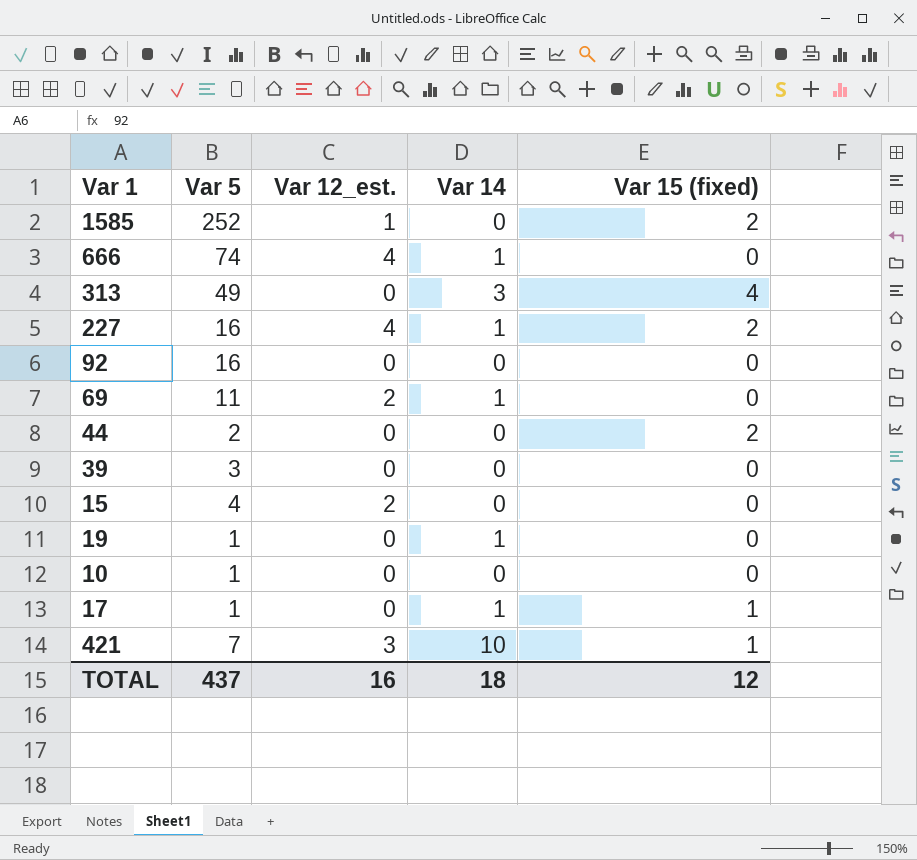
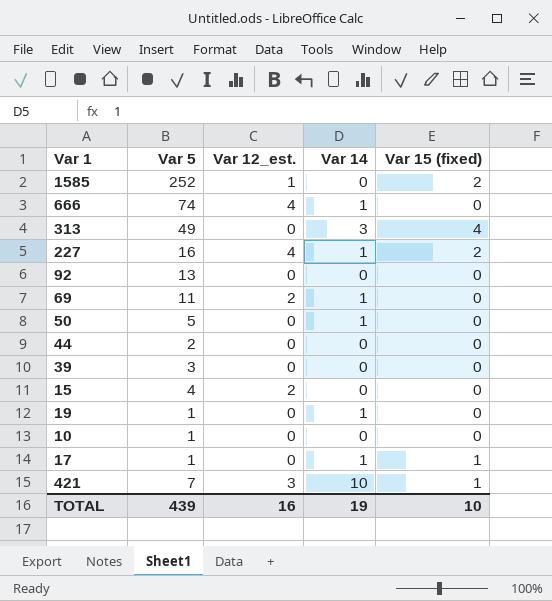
92 | Var 5: 16 -> 13
row 50: none -> 5 | 0 | 1 | 0
44 | Var 15 (fixed): 2 -> 0
TOTAL | Var 5: 437 -> 439
TOTAL | Var 14: 18 -> 19
TOTAL | Var 15 (fixed): 12 -> 10

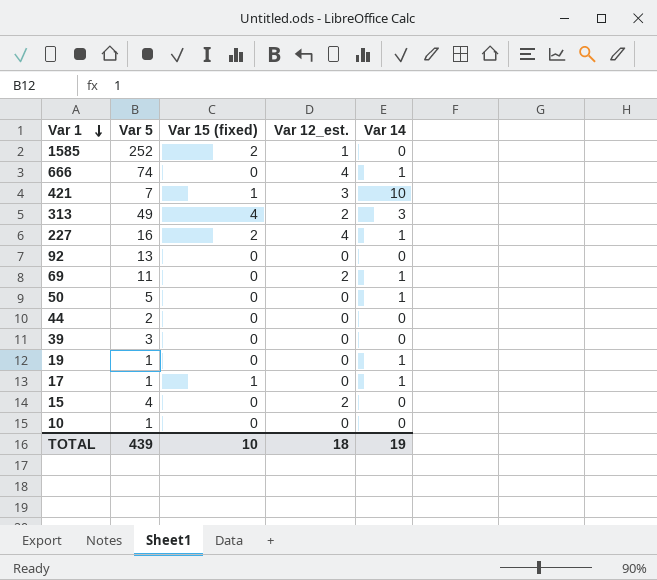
row order: none -> Var 1 descending
column Var 15 (fixed) | position: 5 -> 3
313 | Var 12_est.: 0 -> 2
TOTAL | Var 12_est.: 16 -> 18

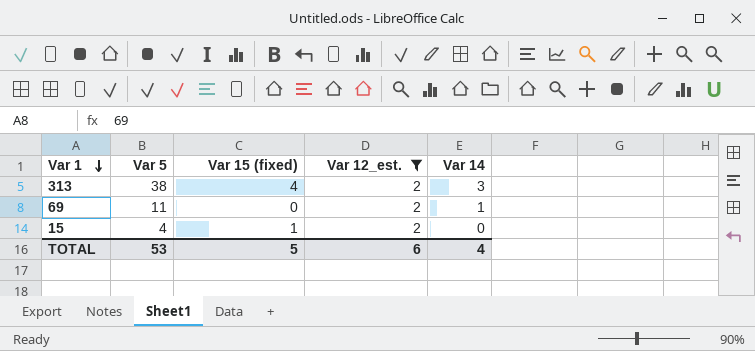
filter: none -> Var 12_est. = 2
313 | Var 5: 49 -> 38
15 | Var 15 (fixed): 0 -> 1
TOTAL | Var 5: 439 -> 53
TOTAL | Var 15 (fixed): 10 -> 5
TOTAL | Var 12_est.: 18 -> 6
TOTAL | Var 14: 19 -> 4

